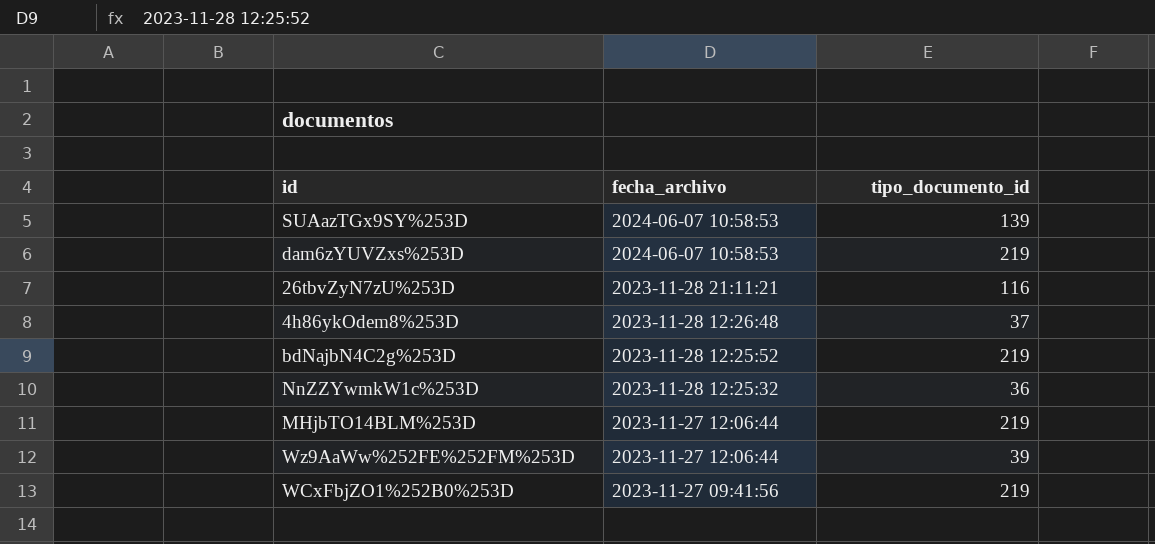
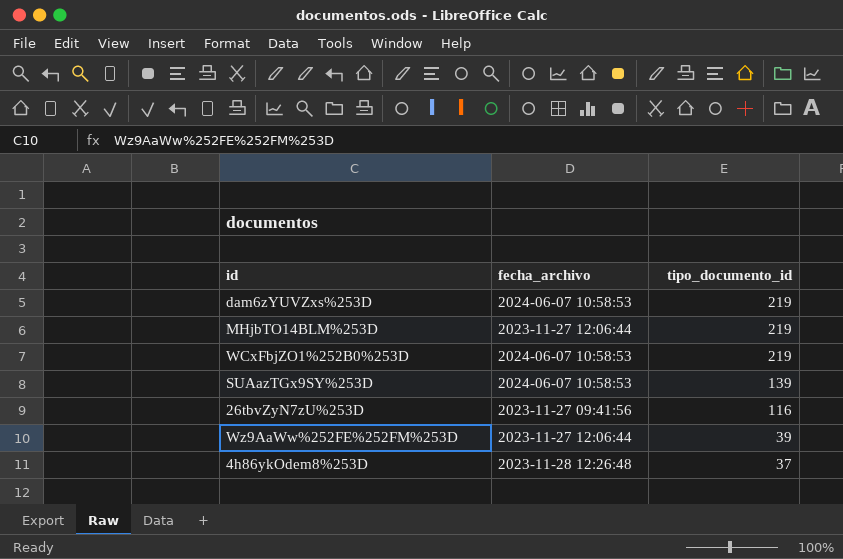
row order: fecha_archivo descending -> tipo_documento_id descending
row bdNajbN4C2g%253D: 2023-11-28 12:25:52 | 219 -> none
row NnZZYwmkW1c%253D: 2023-11-28 12:25:32 | 36 -> none
WCxFbjZO1%252B0%253D | fecha_archivo: 2023-11-27 09:41:56 -> 2024-06-07 10:58:53
26tbvZyN7zU%253D | fecha_archivo: 2023-11-28 21:11:21 -> 2023-11-27 09:41:56

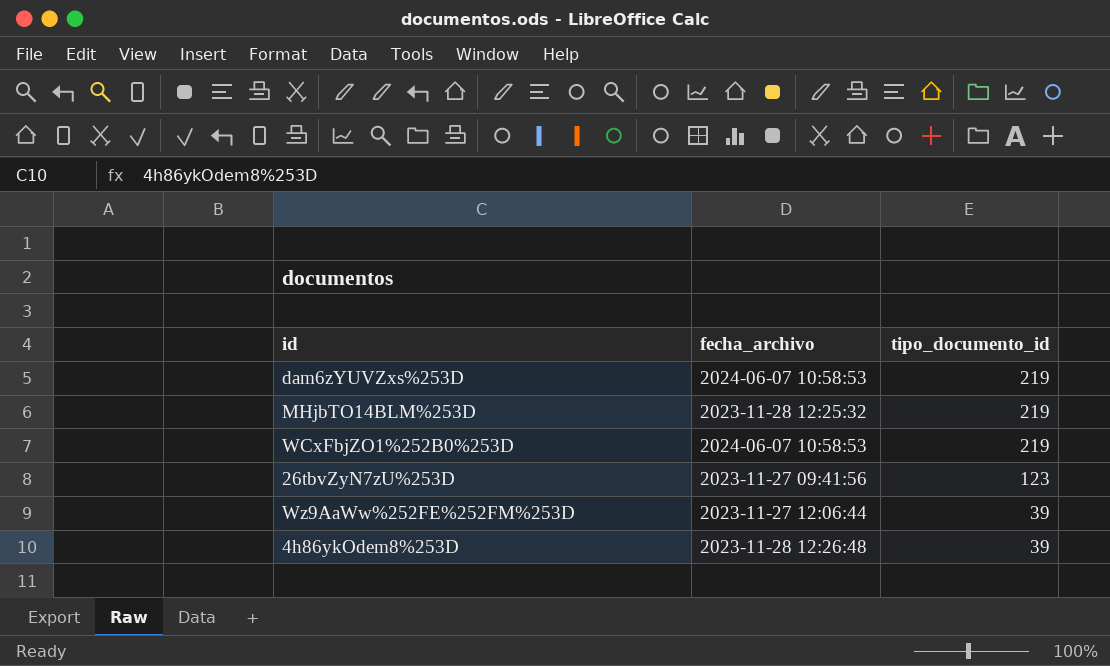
row SUAazTGx9SY%253D: 2024-06-07 10:58:53 | 139 -> none
MHjbTO14BLM%253D | fecha_archivo: 2023-11-27 12:06:44 -> 2023-11-28 12:25:32
26tbvZyN7zU%253D | tipo_documento_id: 116 -> 123
4h86ykOdem8%253D | tipo_documento_id: 37 -> 39

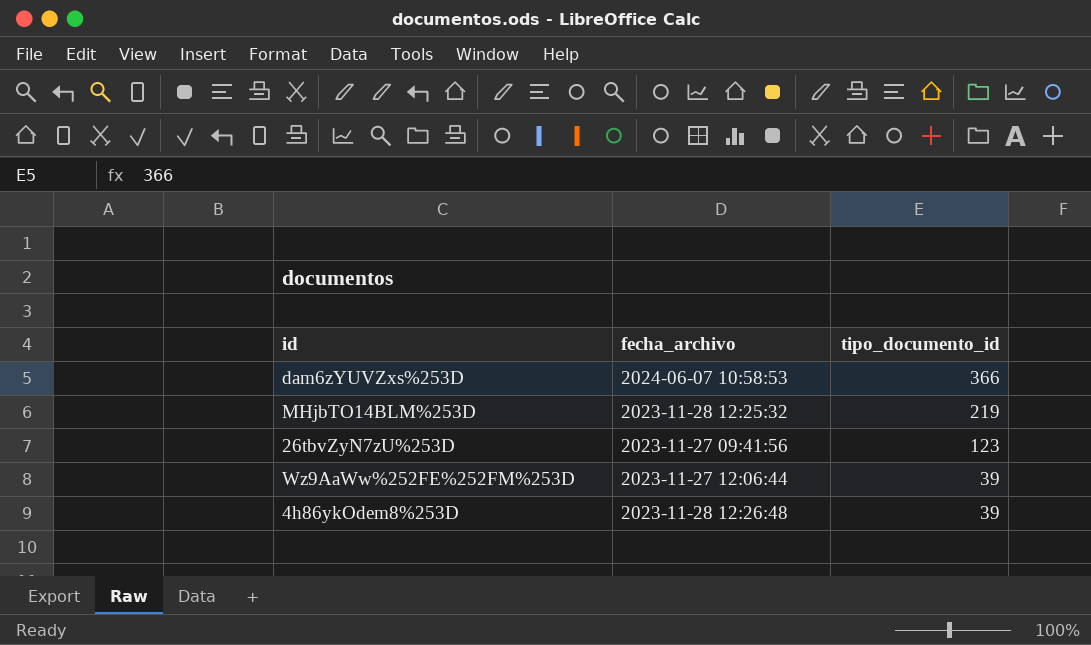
row WCxFbjZO1%252B0%253D: 2024-06-07 10:58:53 | 219 -> none
dam6zYUVZxs%253D | tipo_documento_id: 219 -> 366

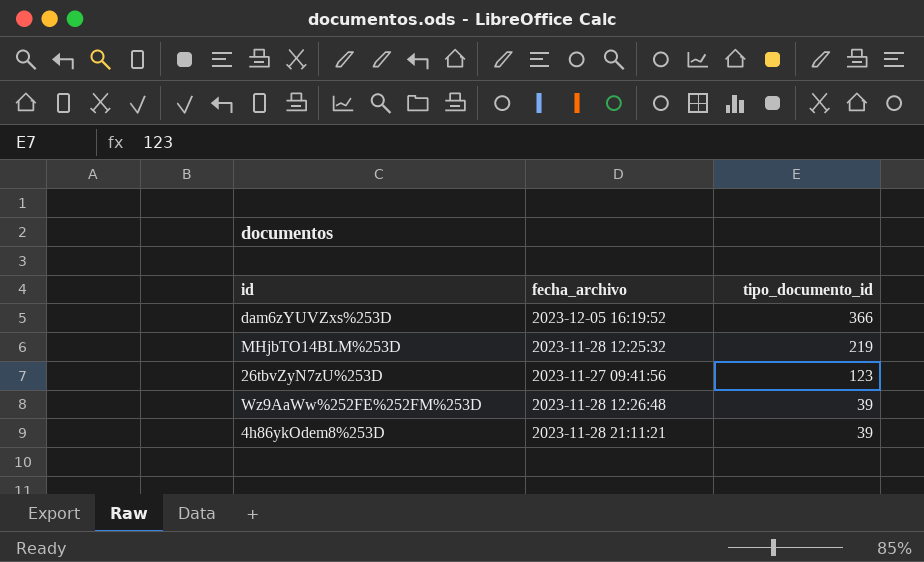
dam6zYUVZxs%253D | fecha_archivo: 2024-06-07 10:58:53 -> 2023-12-05 16:19:52
Wz9AaWw%252FE%252FM%253D | fecha_archivo: 2023-11-27 12:06:44 -> 2023-11-28 12:26:48
4h86ykOdem8%253D | fecha_archivo: 2023-11-28 12:26:48 -> 2023-11-28 21:11:21

